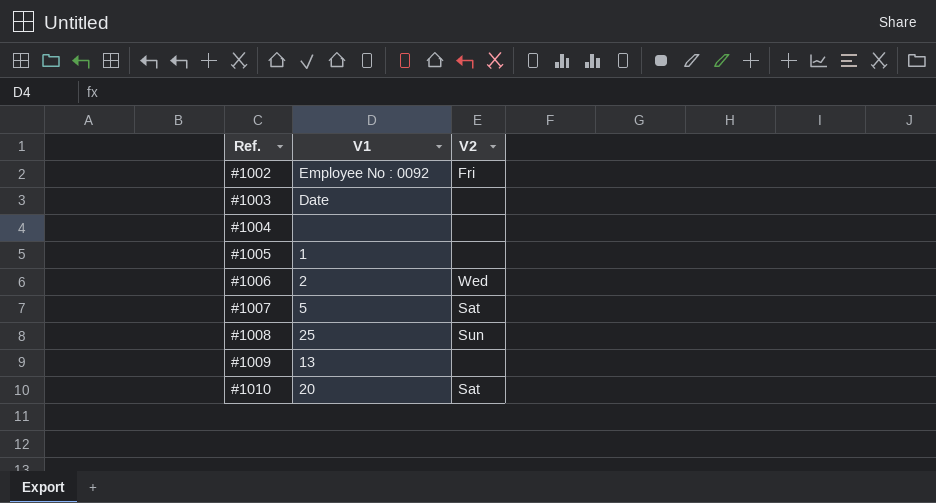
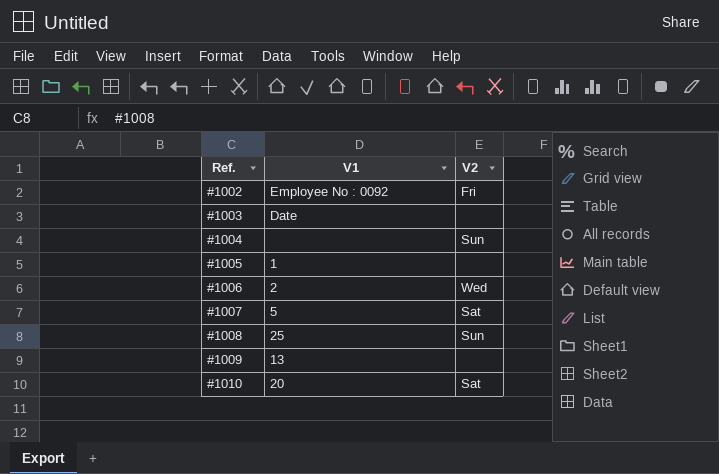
#1004 | V2: none -> Sun

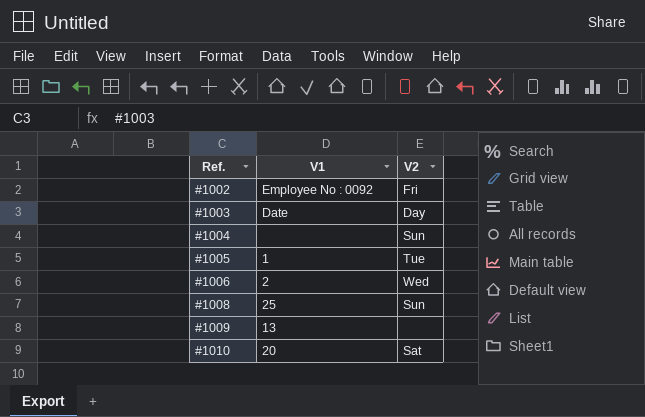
row #1007: 5 | Sat -> none
#1003 | V2: none -> Day
#1005 | V2: none -> Tue

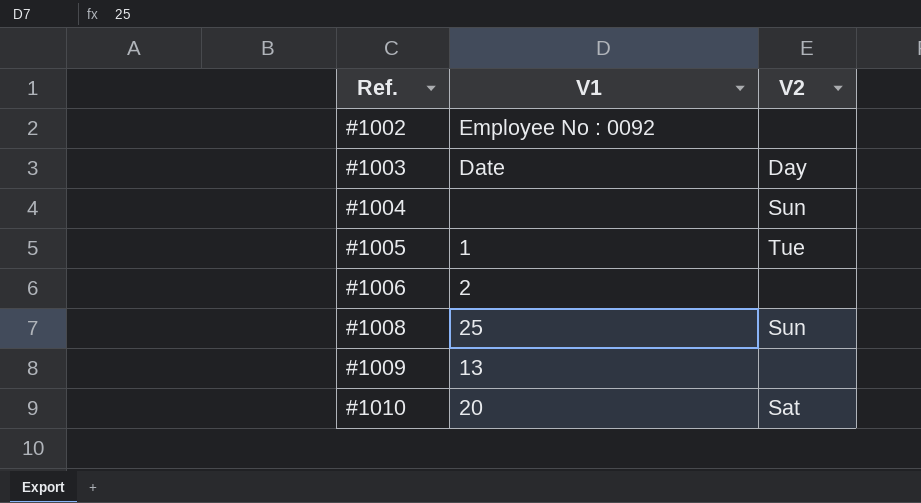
#1002 | V2: Fri -> none
#1006 | V2: Wed -> none

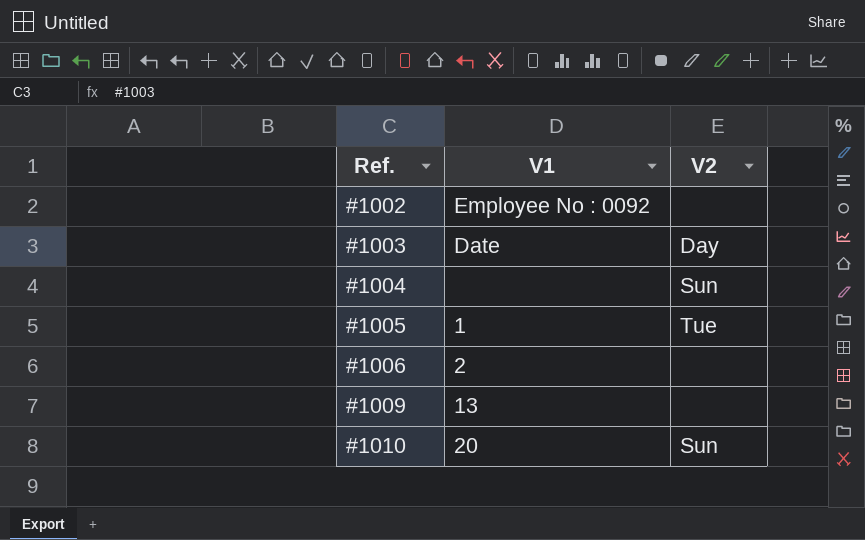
row #1008: 25 | Sun -> none
#1010 | V2: Sat -> Sun

